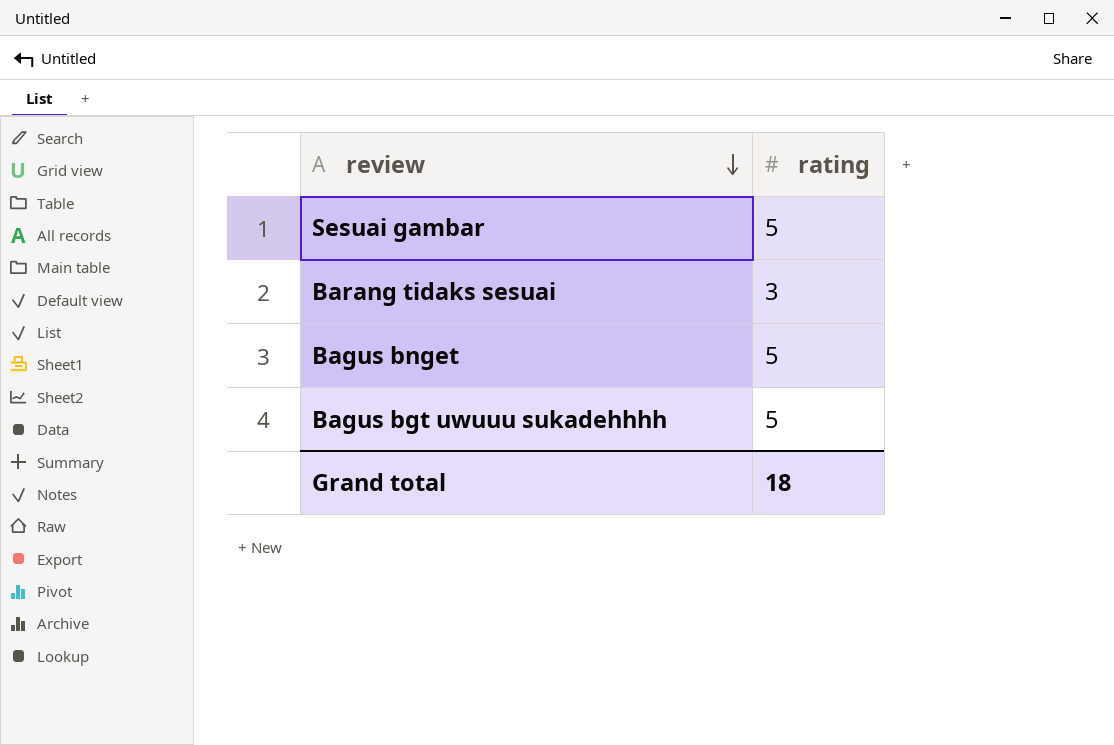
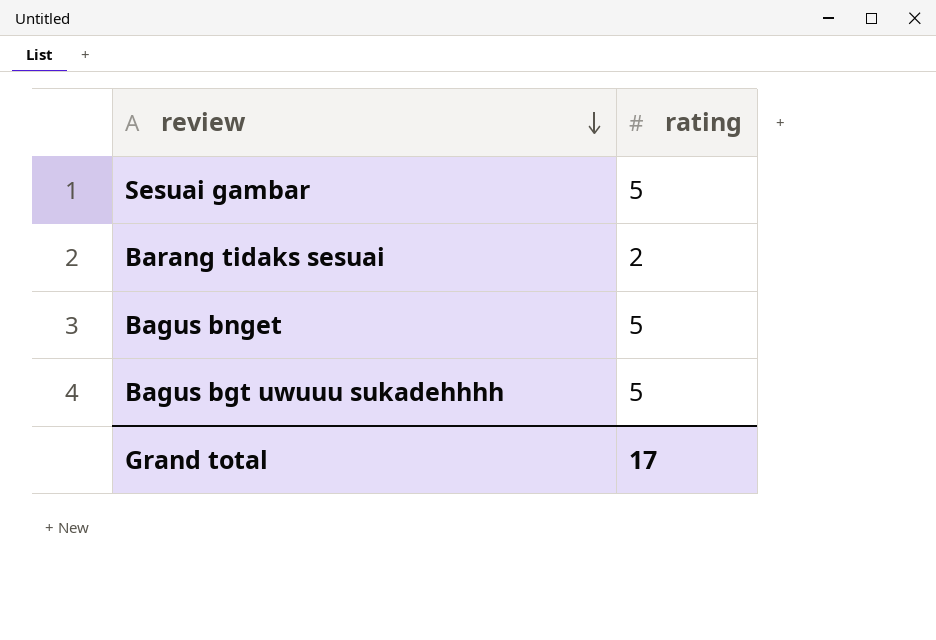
Barang tidaks sesuai | rating: 3 -> 2
Grand total | rating: 18 -> 17

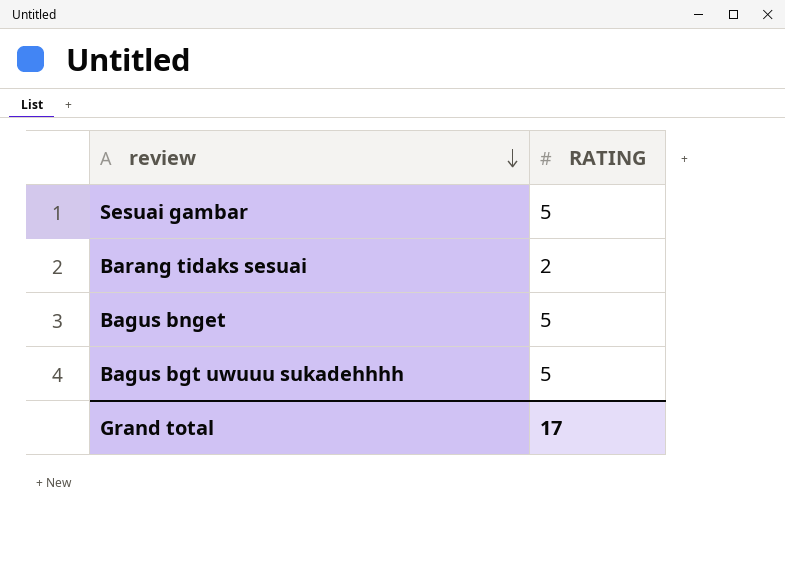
column name: rating -> RATING

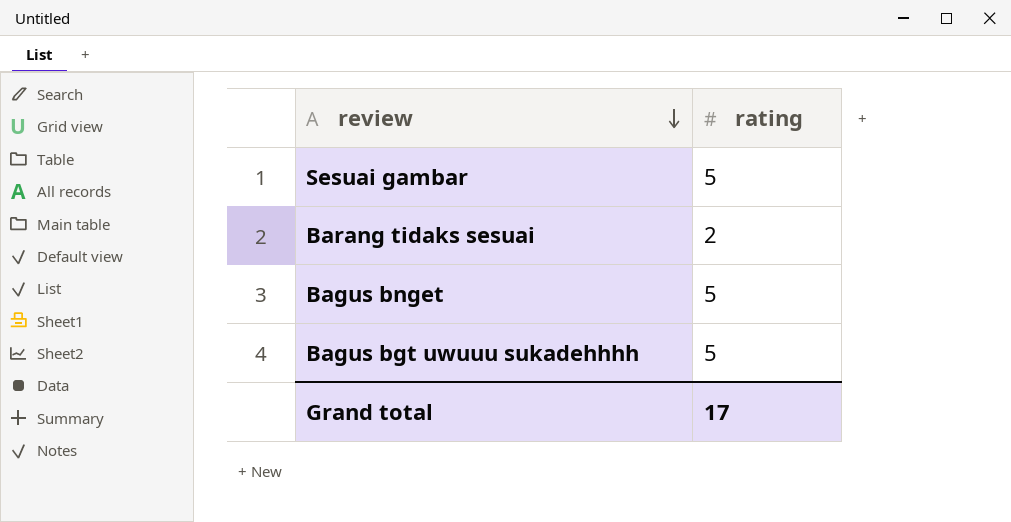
column name: RATING -> rating

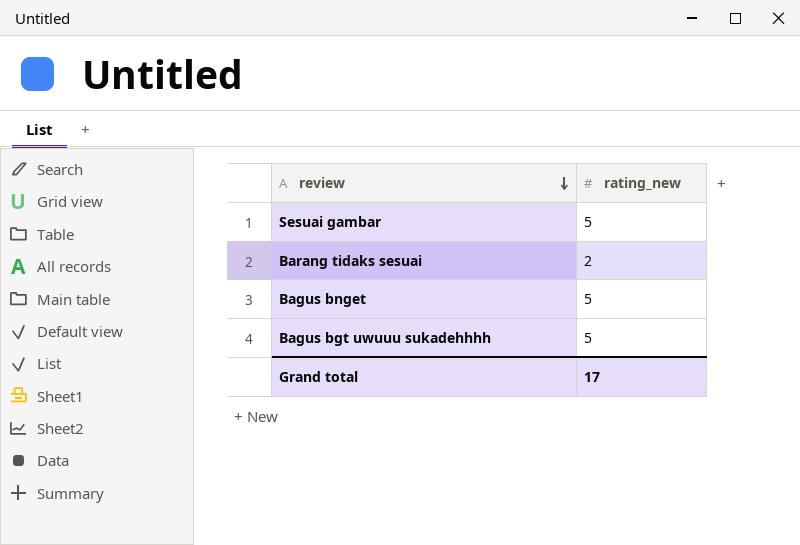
column name: rating -> rating_new

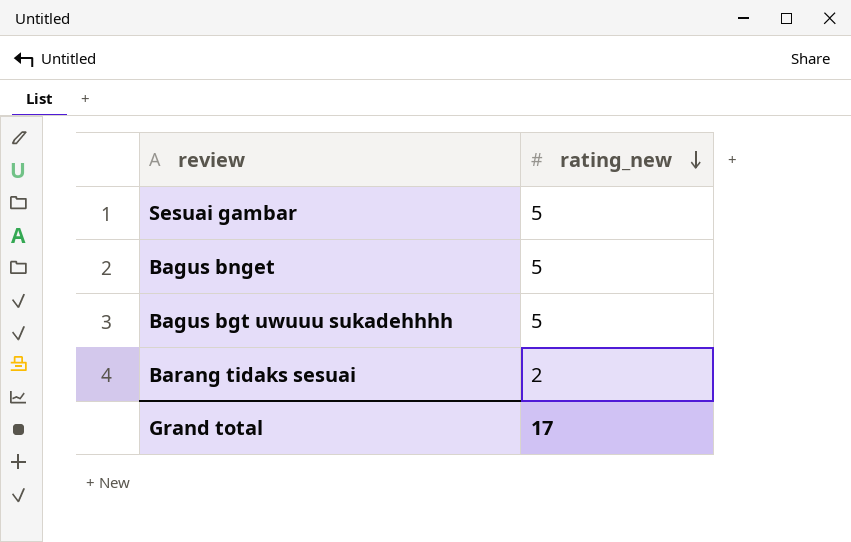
row order: review descending -> rating_new descending

